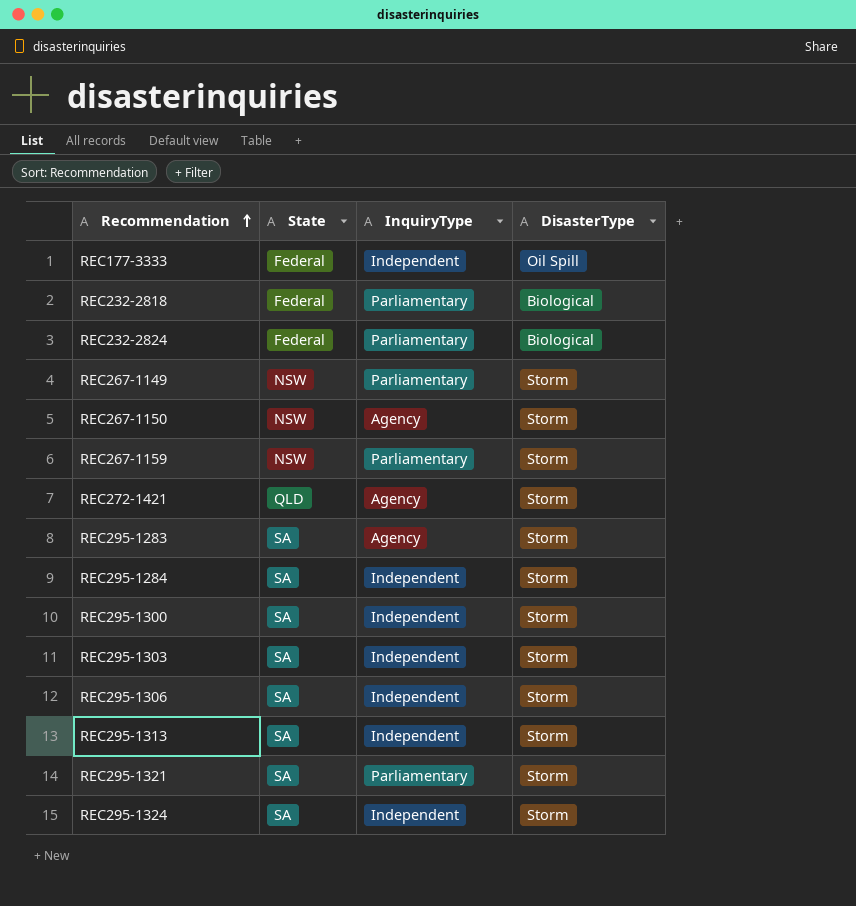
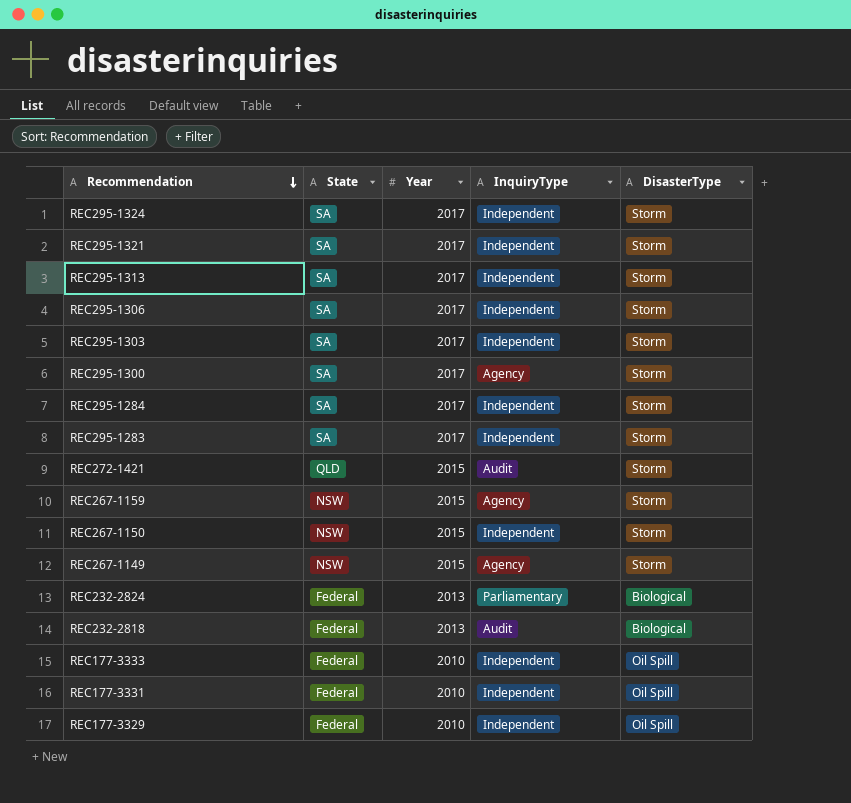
row order: Recommendation ascending -> Recommendation descending
column Year | position: none -> 3
REC295-1321 | InquiryType: Parliamentary -> Independent
REC295-1300 | InquiryType: Independent -> Agency
REC295-1283 | InquiryType: Agency -> Independent
REC272-1421 | InquiryType: Agency -> Audit
REC267-1159 | InquiryType: Parliamentary -> Agency
REC267-1150 | InquiryType: Agency -> Independent
REC267-1149 | InquiryType: Parliamentary -> Agency
REC232-2818 | InquiryType: Parliamentary -> Audit
row REC177-3331: none -> Federal | 2010 | Independent | Oil Spill
row REC177-3329: none -> Federal | 2010 | Independent | Oil Spill

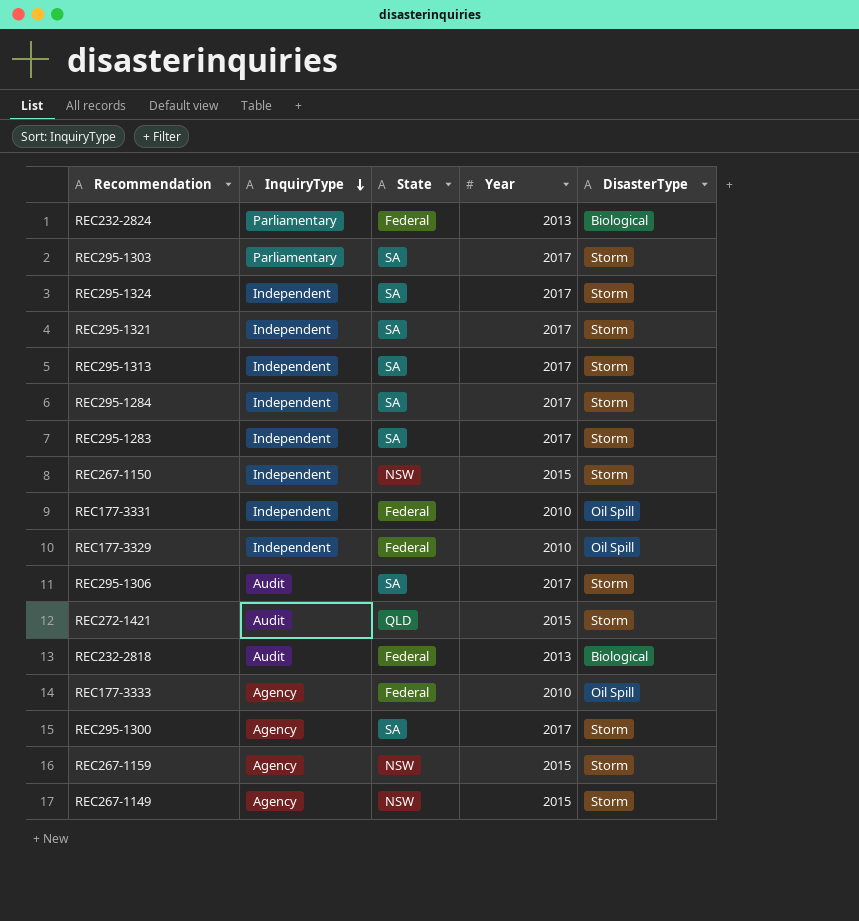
row order: Recommendation descending -> InquiryType descending
column InquiryType | position: 4 -> 2
REC295-1303 | InquiryType: Independent -> Parliamentary
REC295-1306 | InquiryType: Independent -> Audit
REC177-3333 | InquiryType: Independent -> Agency

